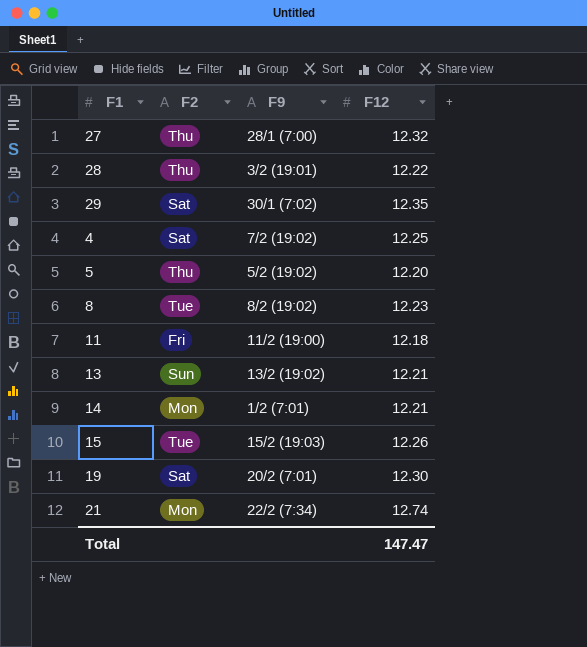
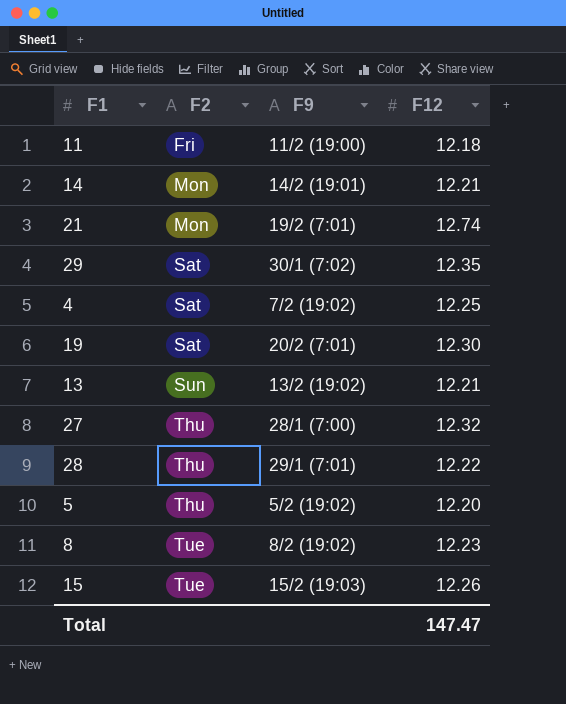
row order: none -> F2 ascending
14 | F9: 1/2 (7:01) -> 14/2 (19:01)
21 | F9: 22/2 (7:34) -> 19/2 (7:01)
28 | F9: 3/2 (19:01) -> 29/1 (7:01)

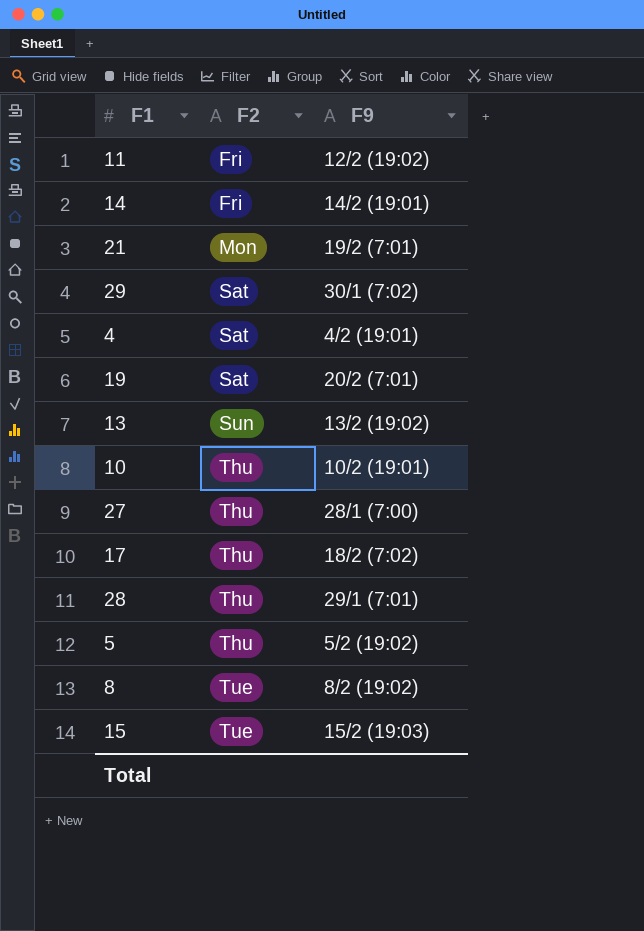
column F12 | position: 4 -> none
11 | F9: 11/2 (19:00) -> 12/2 (19:02)
14 | F2: Mon -> Fri
4 | F9: 7/2 (19:02) -> 4/2 (19:01)
row 10: none -> Thu | 10/2 (19:01)
row 17: none -> Thu | 18/2 (7:02)

